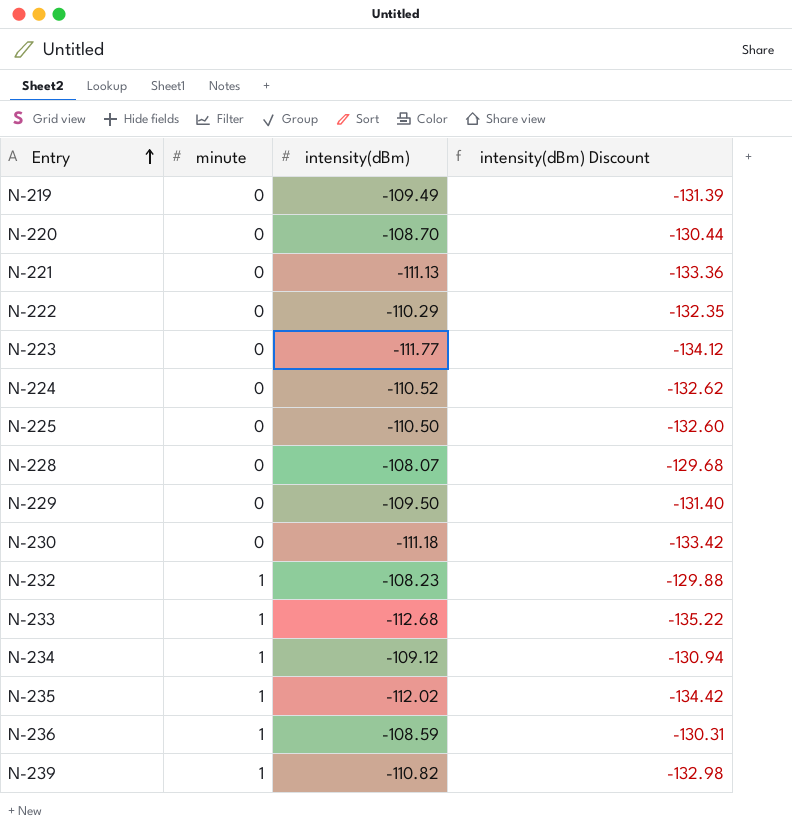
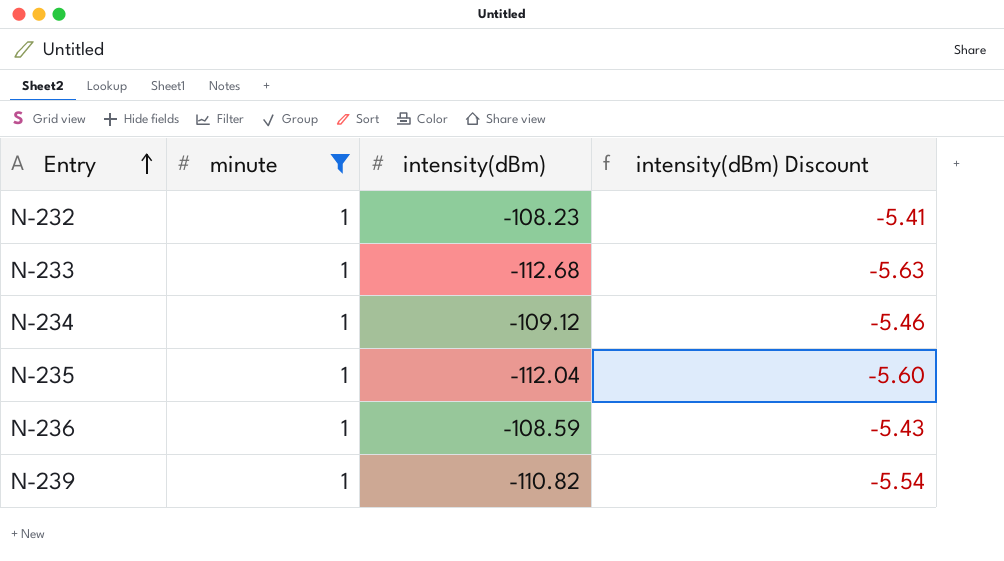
filter: none -> minute = 1
column intensity(dBm) Discount | formula: [intensity(dBm)] * 1.2 -> [intensity(dBm)] * 0.05
N-235 | intensity(dBm): -112.02 -> -112.04

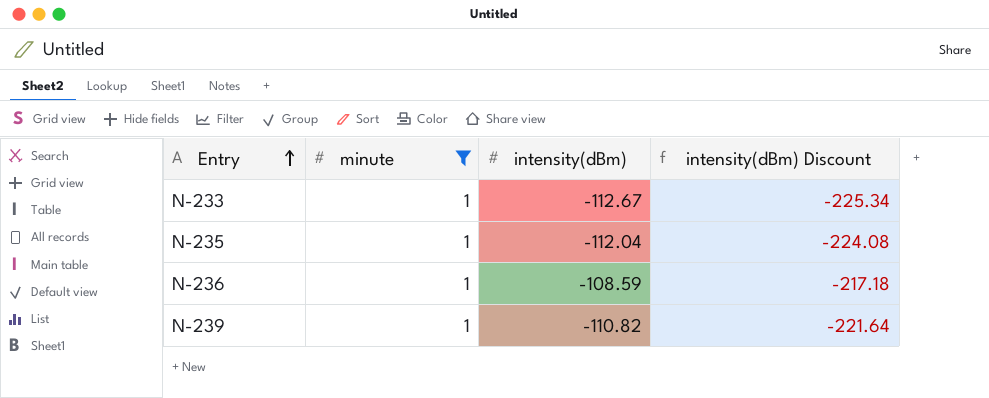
column intensity(dBm) Discount | formula: [intensity(dBm)] * 0.05 -> [intensity(dBm)] * 2
row N-232: 1 | -108.23 | -5.41 -> none
row N-234: 1 | -109.12 | -5.46 -> none
N-233 | intensity(dBm): -112.68 -> -112.67

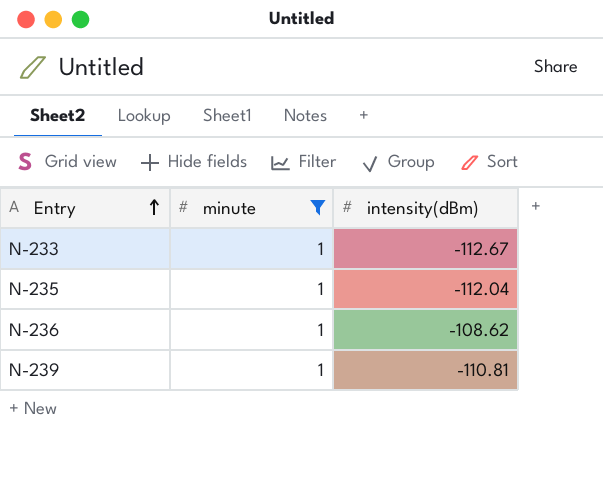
column intensity(dBm) Discount | formula: [intensity(dBm)] * 2 -> none
N-236 | intensity(dBm): -108.59 -> -108.62
N-239 | intensity(dBm): -110.82 -> -110.81

